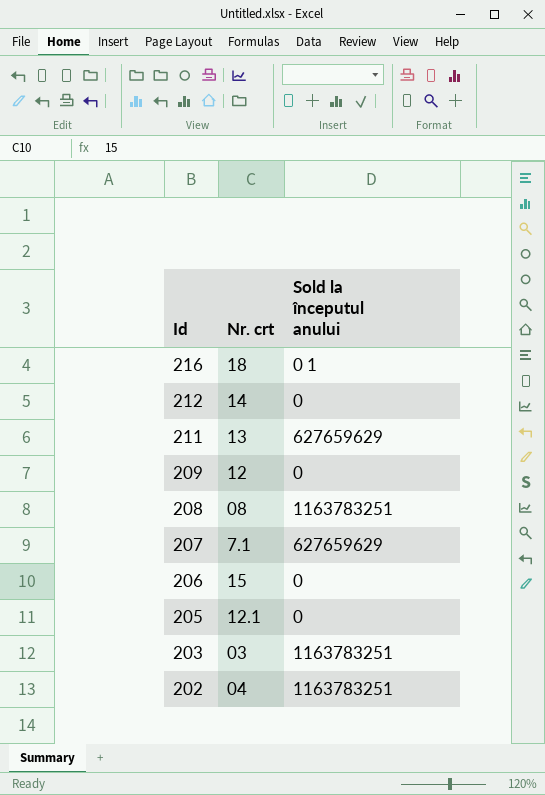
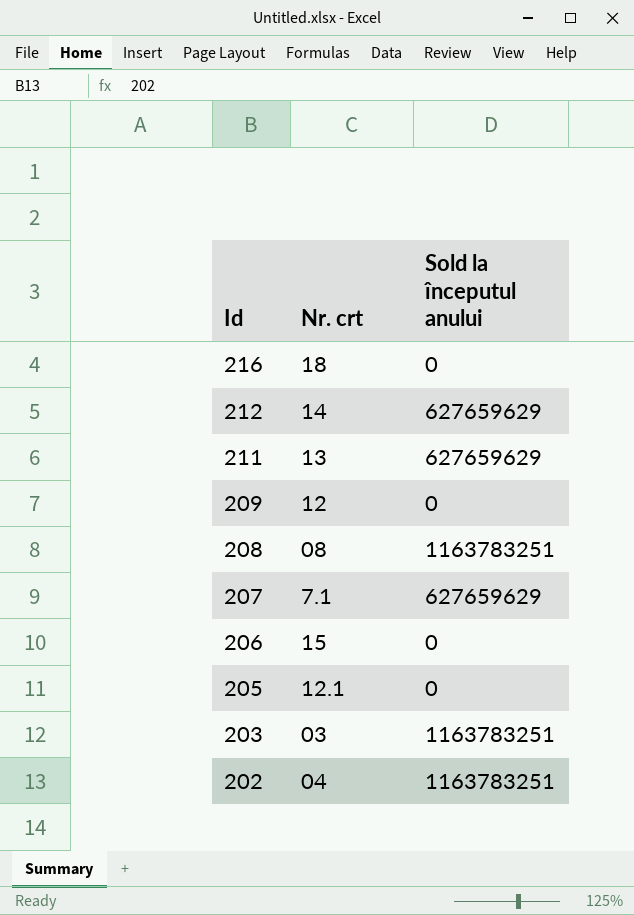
216 | Sold la începutul anului: 0 1 -> 0
212 | Sold la începutul anului: 0 -> 627659629

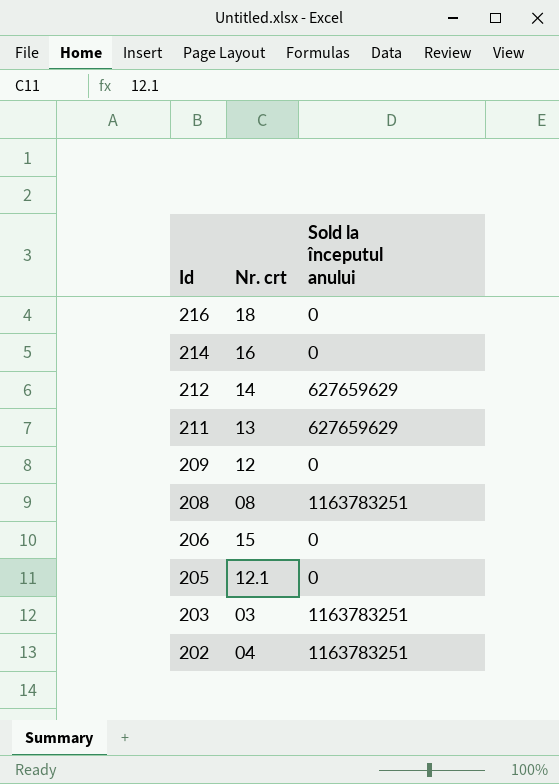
row 207: 7.1 | 627659629 -> none
row 214: none -> 16 | 0

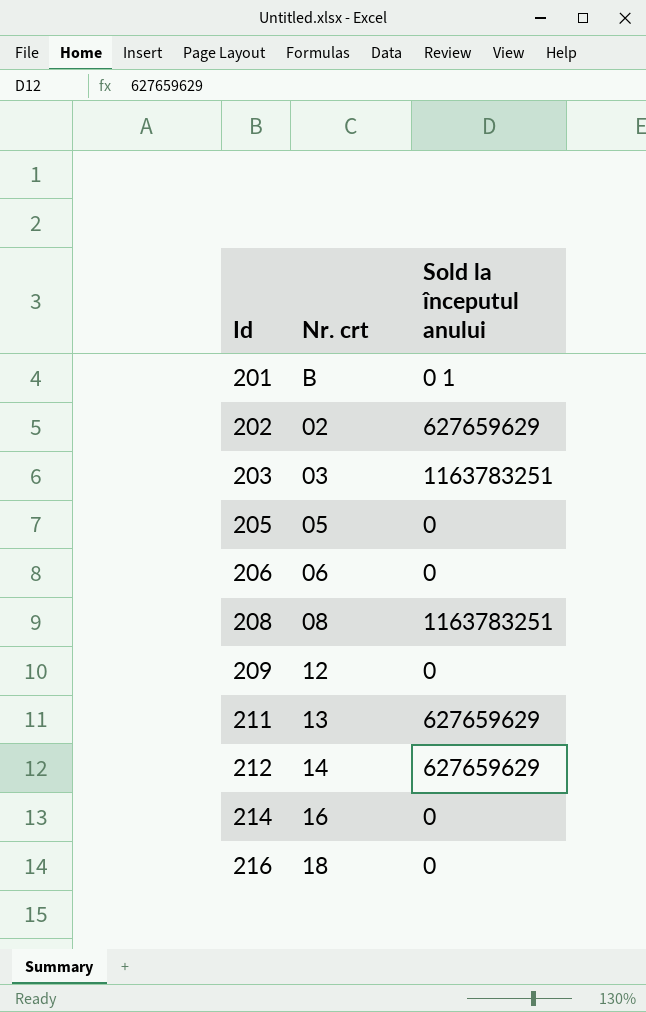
row order: Id descending -> Id ascending
row 201: none -> B | 0 1
202 | Nr. crt: 04 -> 02
202 | Sold la începutul anului: 1163783251 -> 627659629
205 | Nr. crt: 12.1 -> 05
206 | Nr. crt: 15 -> 06

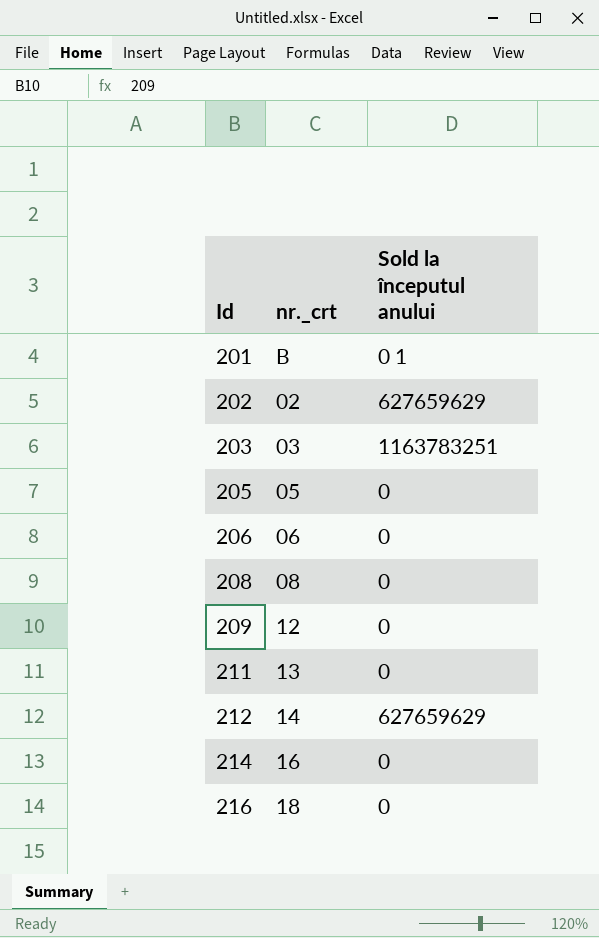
column name: Nr. crt -> nr._crt
208 | Sold la începutul anului: 1163783251 -> 0
211 | Sold la începutul anului: 627659629 -> 0

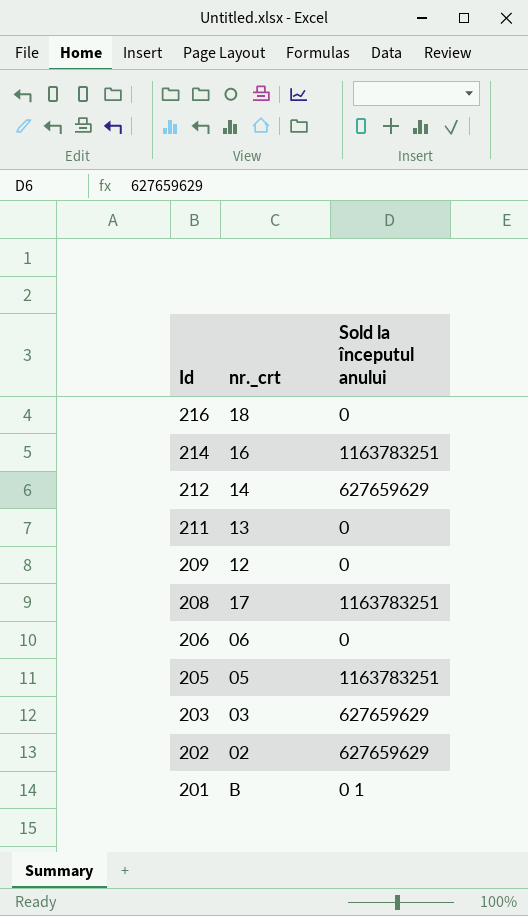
row order: Id ascending -> Id descending
214 | Sold la începutul anului: 0 -> 1163783251
208 | nr._crt: 08 -> 17
208 | Sold la începutul anului: 0 -> 1163783251
205 | Sold la începutul anului: 0 -> 1163783251
203 | Sold la începutul anului: 1163783251 -> 627659629

